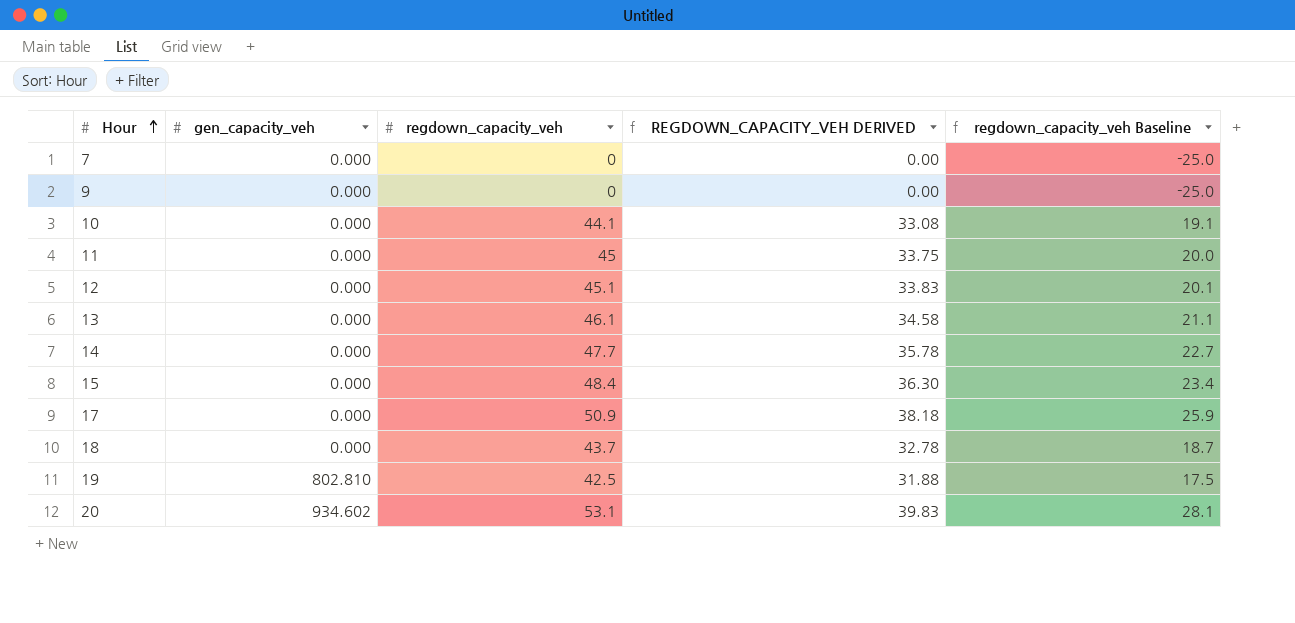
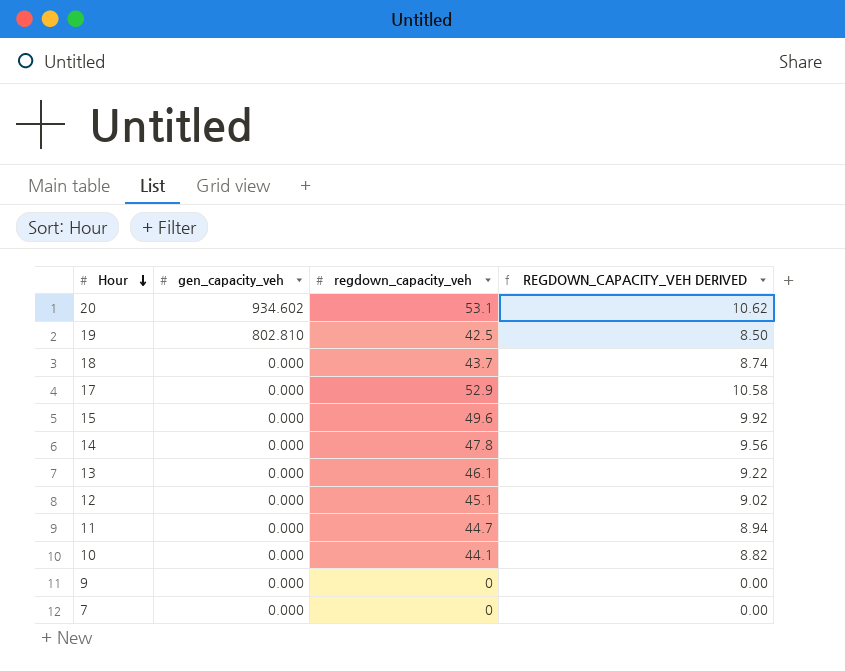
row order: Hour ascending -> Hour descending
column regdown_capacity_veh Baseline | formula: [regdown_capacity_veh] - 25 -> none
column REGDOWN_CAPACITY_VEH DERIVED | formula: [regdown_capacity_veh] * 0.75 -> [regdown_capacity_veh] * 0.2
17 | regdown_capacity_veh: 50.9 -> 52.9
15 | regdown_capacity_veh: 48.4 -> 49.6
14 | regdown_capacity_veh: 47.7 -> 47.8
11 | regdown_capacity_veh: 45 -> 44.7

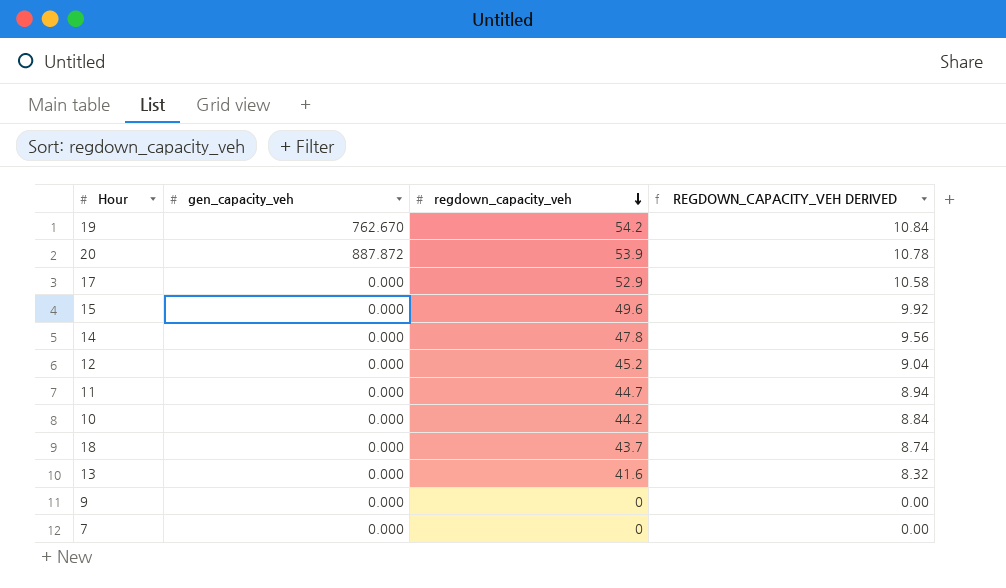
row order: Hour descending -> regdown_capacity_veh descending
19 | gen_capacity_veh: 802.810 -> 762.670
19 | regdown_capacity_veh: 42.5 -> 54.2
19 | REGDOWN_CAPACITY_VEH DERIVED: 8.50 -> 10.84
20 | gen_capacity_veh: 934.602 -> 887.872
20 | regdown_capacity_veh: 53.1 -> 53.9
20 | REGDOWN_CAPACITY_VEH DERIVED: 10.62 -> 10.78
12 | regdown_capacity_veh: 45.1 -> 45.2
12 | REGDOWN_CAPACITY_VEH DERIVED: 9.02 -> 9.04
10 | regdown_capacity_veh: 44.1 -> 44.2
10 | REGDOWN_CAPACITY_VEH DERIVED: 8.82 -> 8.84
13 | regdown_capacity_veh: 46.1 -> 41.6
13 | REGDOWN_CAPACITY_VEH DERIVED: 9.22 -> 8.32

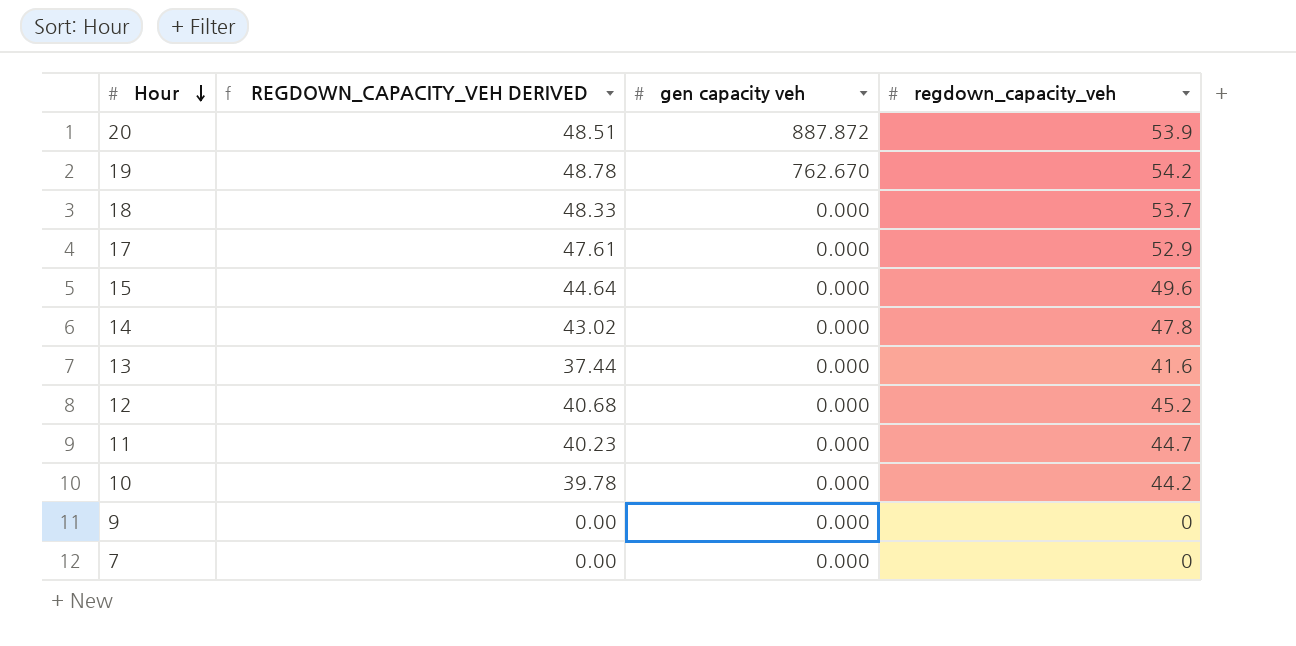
row order: regdown_capacity_veh descending -> Hour descending
column REGDOWN_CAPACITY_VEH DERIVED | formula: [regdown_capacity_veh] * 0.2 -> [regdown_capacity_veh] * 0.9
column REGDOWN_CAPACITY_VEH DERIVED | position: 4 -> 2
column name: gen_capacity_veh -> gen capacity veh
18 | regdown_capacity_veh: 43.7 -> 53.7

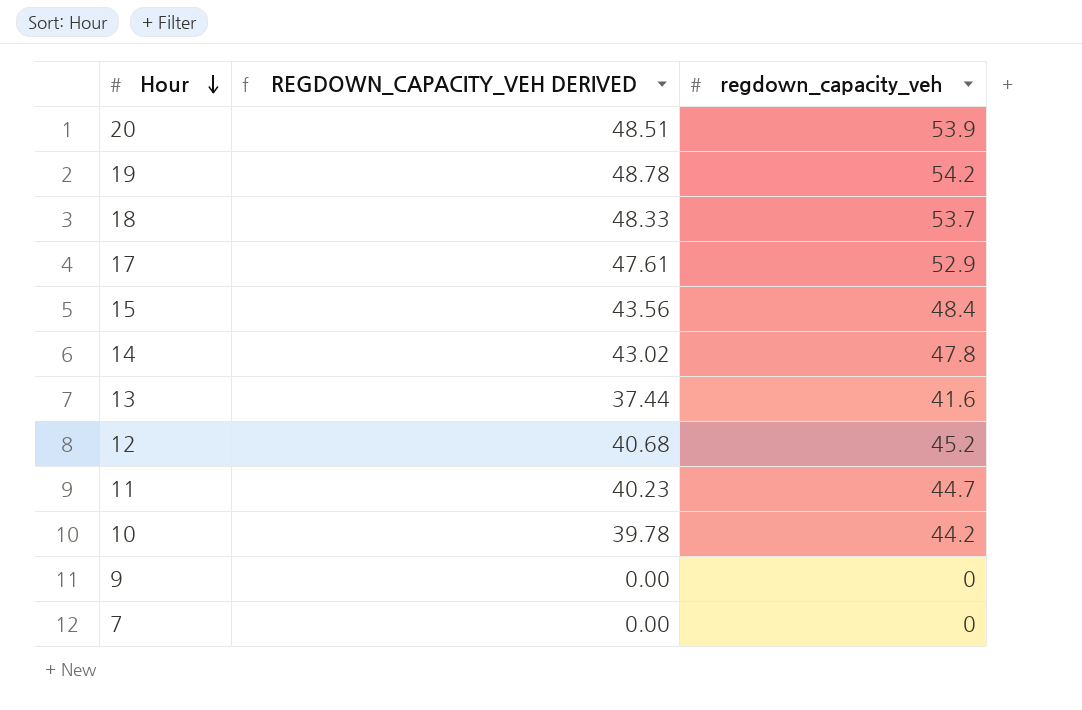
column gen capacity veh | position: 3 -> none
15 | REGDOWN_CAPACITY_VEH DERIVED: 44.64 -> 43.56
15 | regdown_capacity_veh: 49.6 -> 48.4

